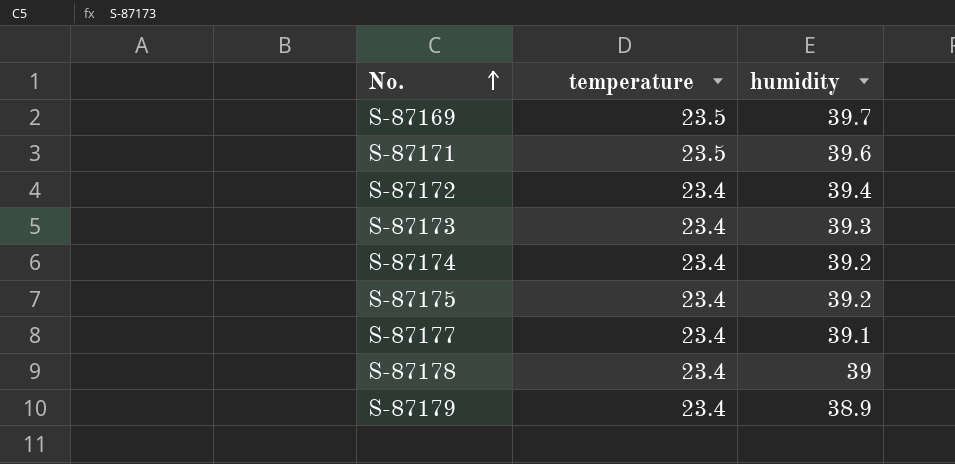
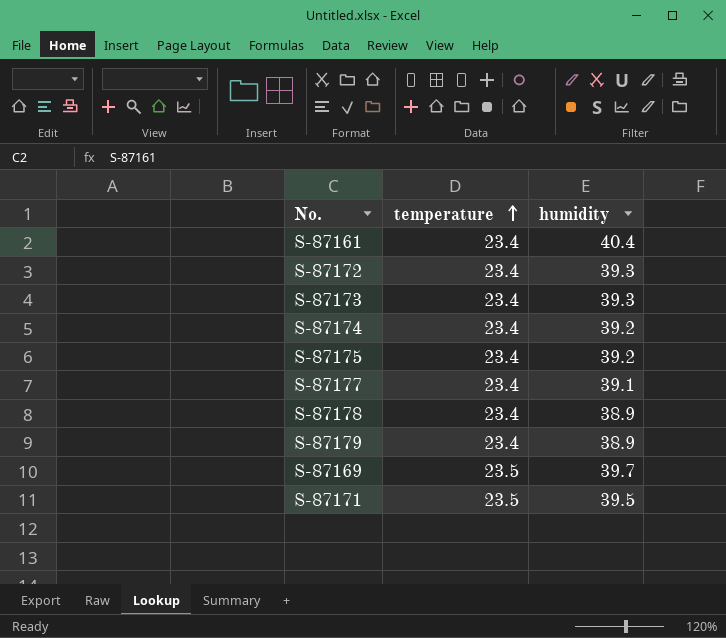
row order: No. ascending -> temperature ascending
row S-87161: none -> 23.4 | 40.4
S-87172 | humidity: 39.4 -> 39.3
S-87178 | humidity: 39 -> 38.9
S-87171 | humidity: 39.6 -> 39.5

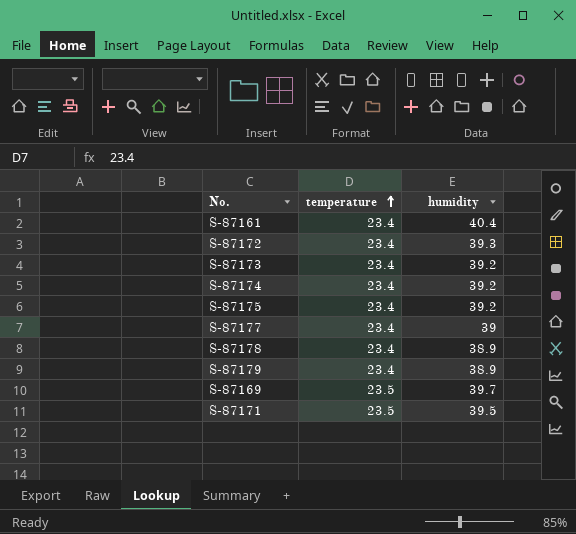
S-87173 | humidity: 39.3 -> 39.2
S-87177 | humidity: 39.1 -> 39

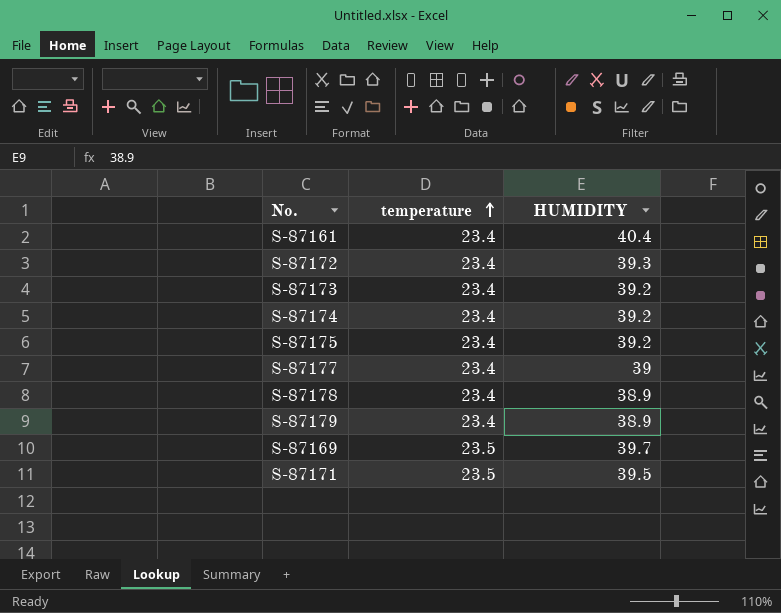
column name: humidity -> HUMIDITY

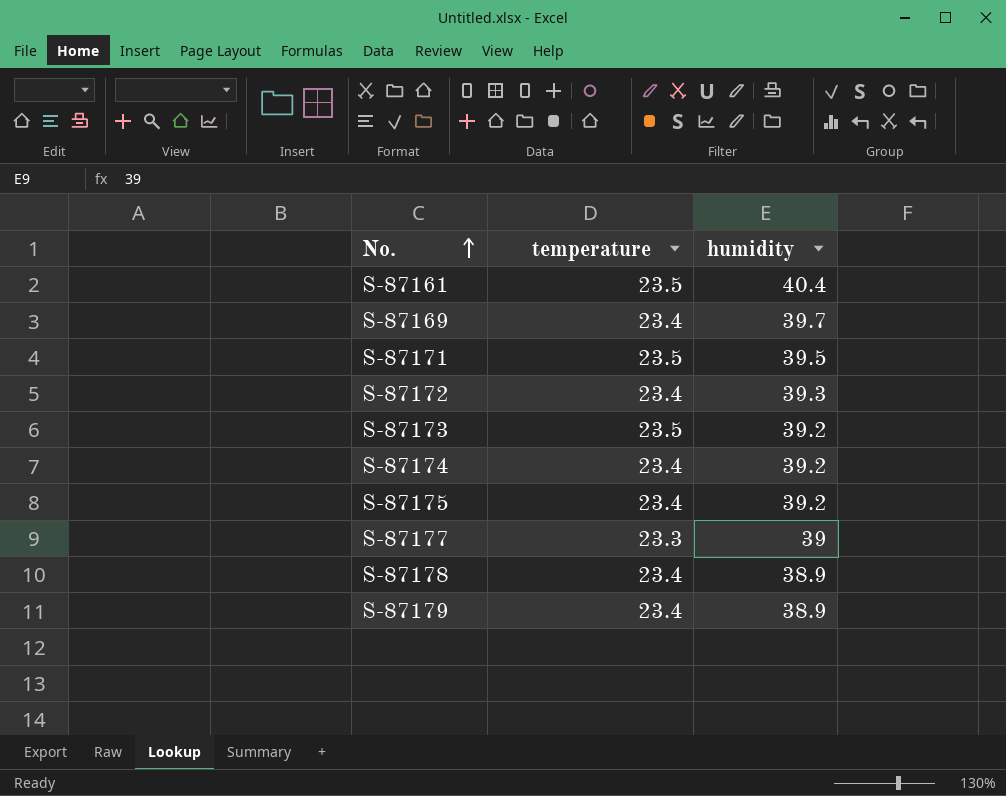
row order: temperature ascending -> No. ascending
column name: HUMIDITY -> humidity
S-87161 | temperature: 23.4 -> 23.5
S-87169 | temperature: 23.5 -> 23.4
S-87173 | temperature: 23.4 -> 23.5
S-87177 | temperature: 23.4 -> 23.3

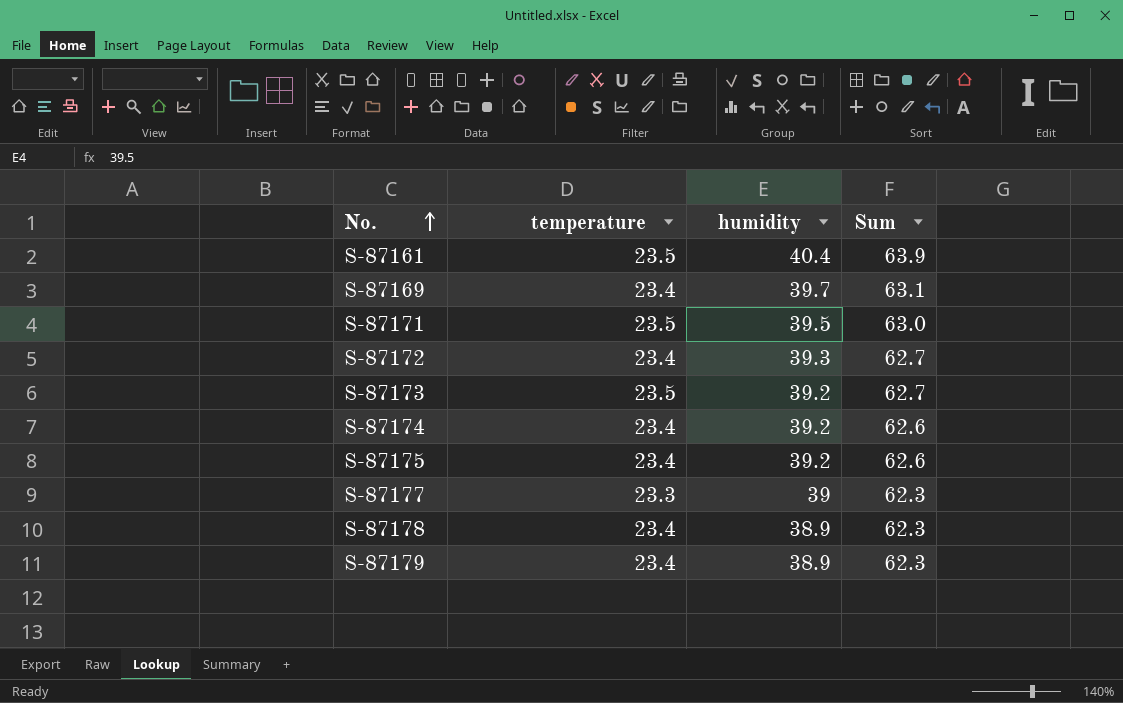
column Sum | formula: none -> [temperature] + [humidity]

